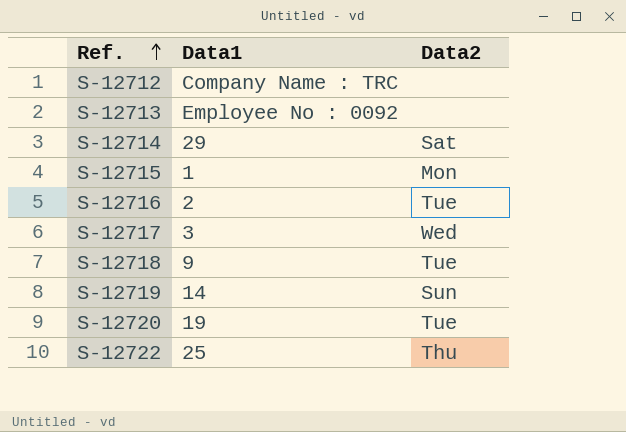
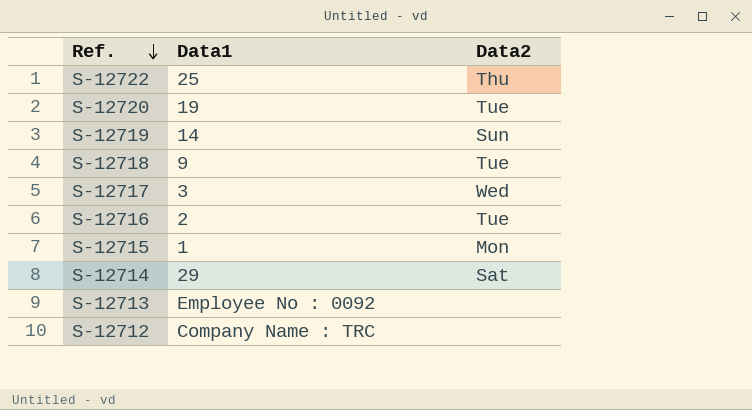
row order: Ref. ascending -> Ref. descending

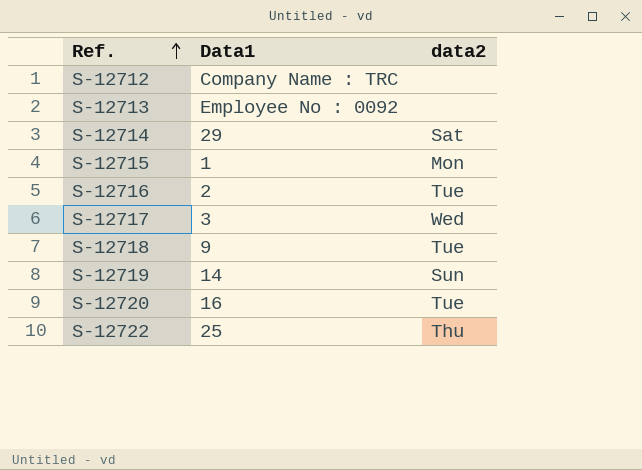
row order: Ref. descending -> Ref. ascending
column name: Data2 -> data2
S-12720 | Data1: 19 -> 16

